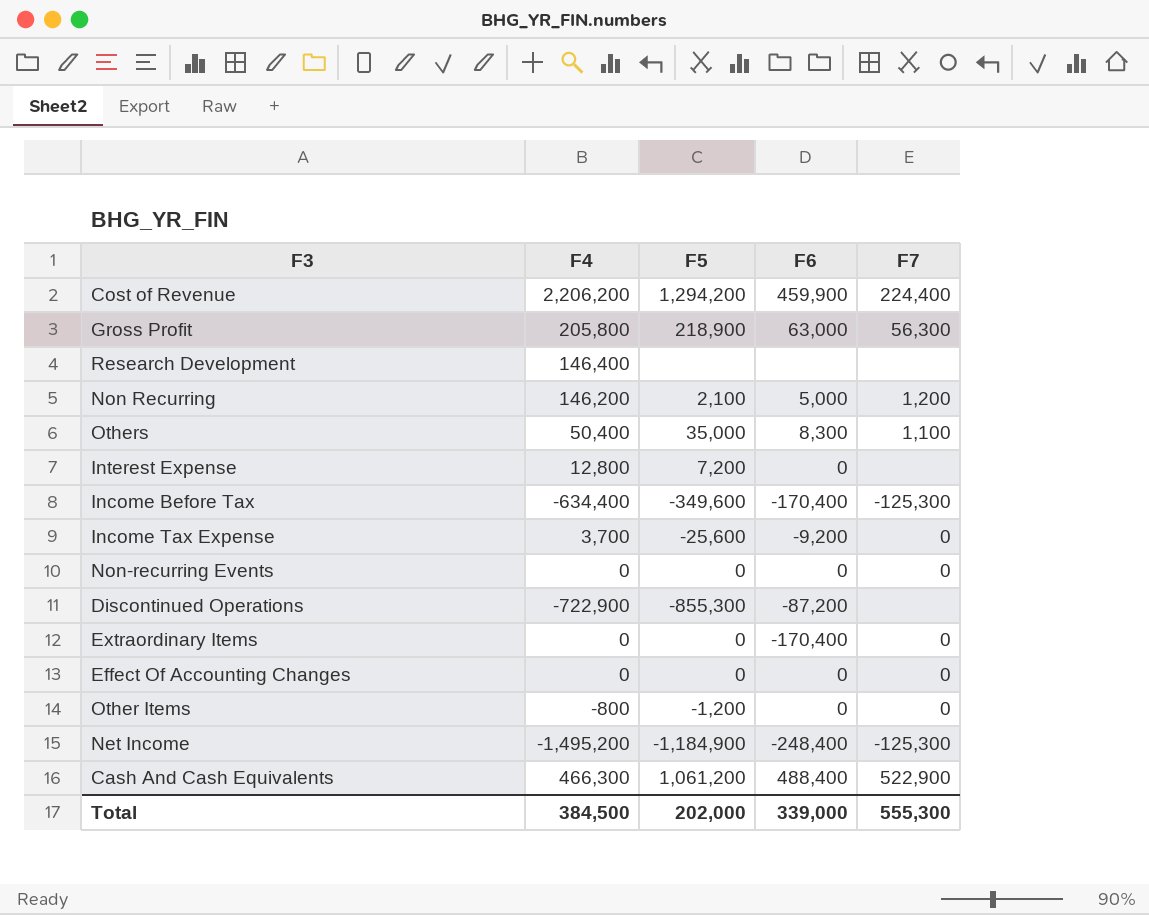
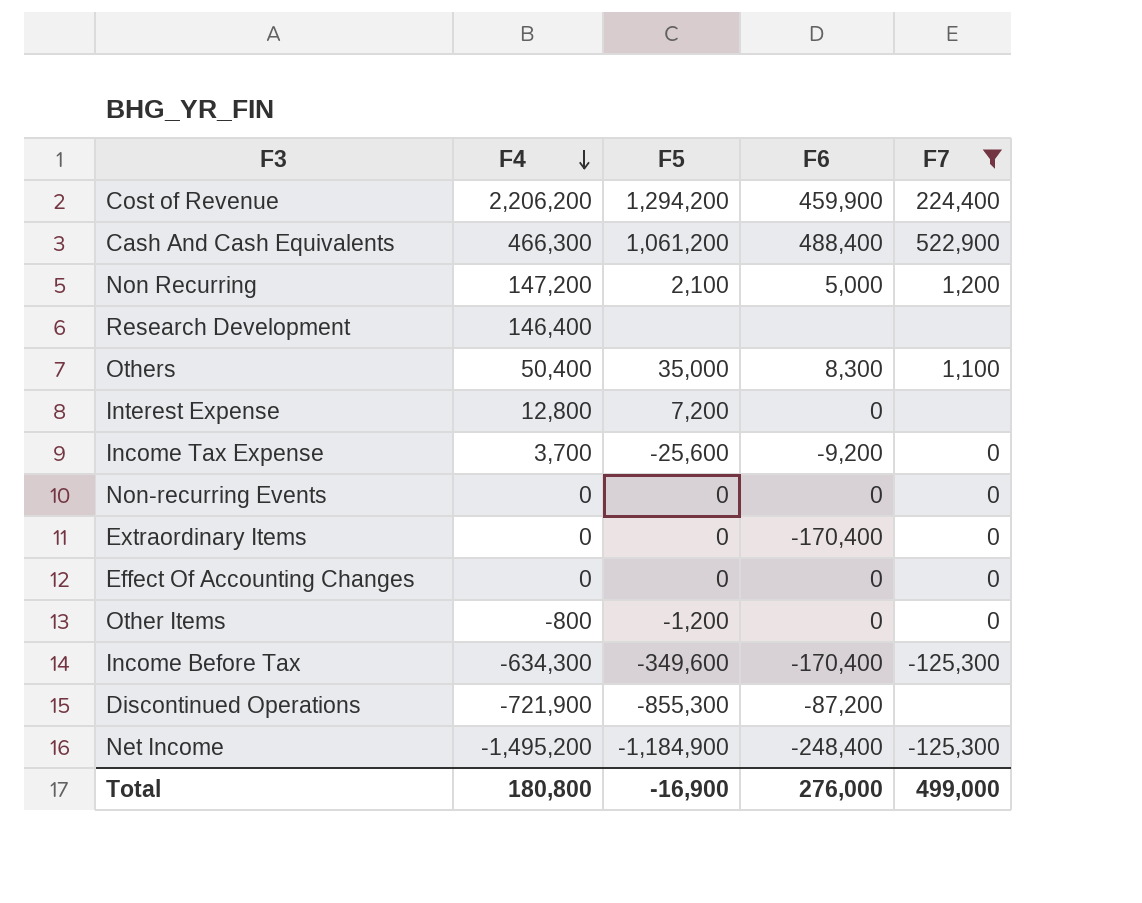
filter: none -> F7 != 56,300
row order: none -> F4 descending
Non Recurring | F4: 146,200 -> 147,200
Income Before Tax | F4: -634,400 -> -634,300
Discontinued Operations | F4: -722,900 -> -721,900
Total | F4: 384,500 -> 180,800
Total | F5: 202,000 -> -16,900
Total | F6: 339,000 -> 276,000
Total | F7: 555,300 -> 499,000

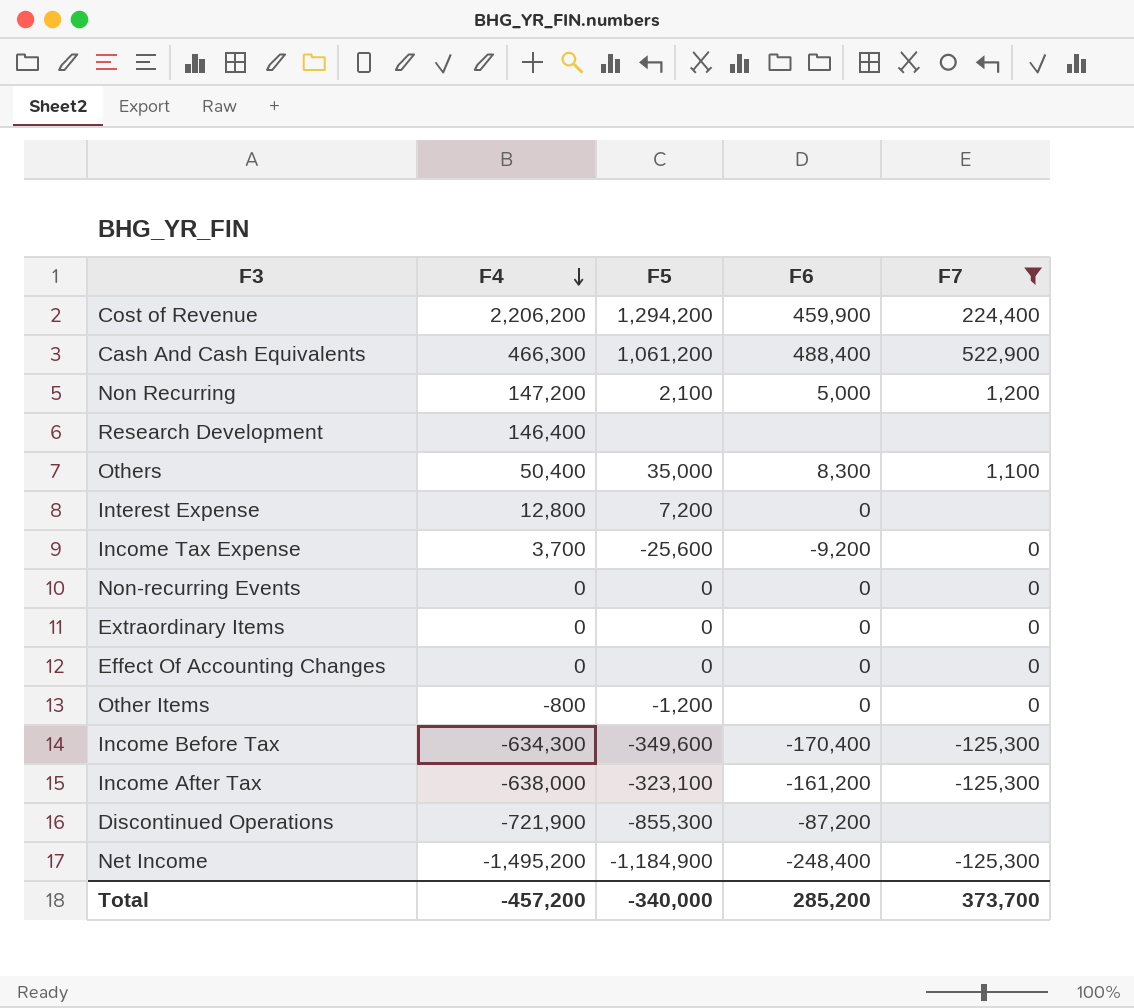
Extraordinary Items | F6: -170,400 -> 0
row Income After Tax: none -> -638,000 | -323,100 | -161,200 | -125,300
Total | F4: 180,800 -> -457,200
Total | F5: -16,900 -> -340,000
Total | F6: 276,000 -> 285,200
Total | F7: 499,000 -> 373,700

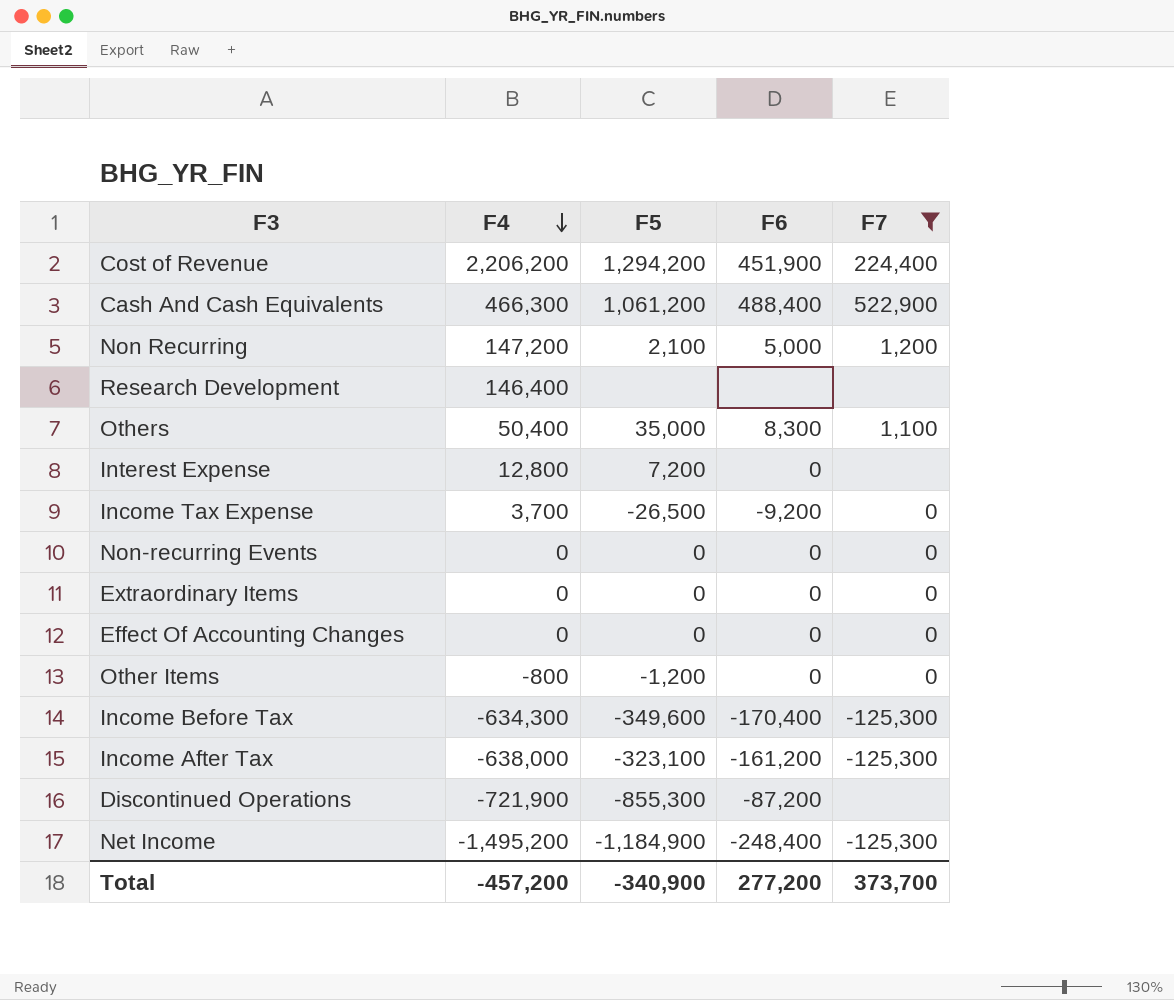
Cost of Revenue | F6: 459,900 -> 451,900
Income Tax Expense | F5: -25,600 -> -26,500
Total | F5: -340,000 -> -340,900
Total | F6: 285,200 -> 277,200

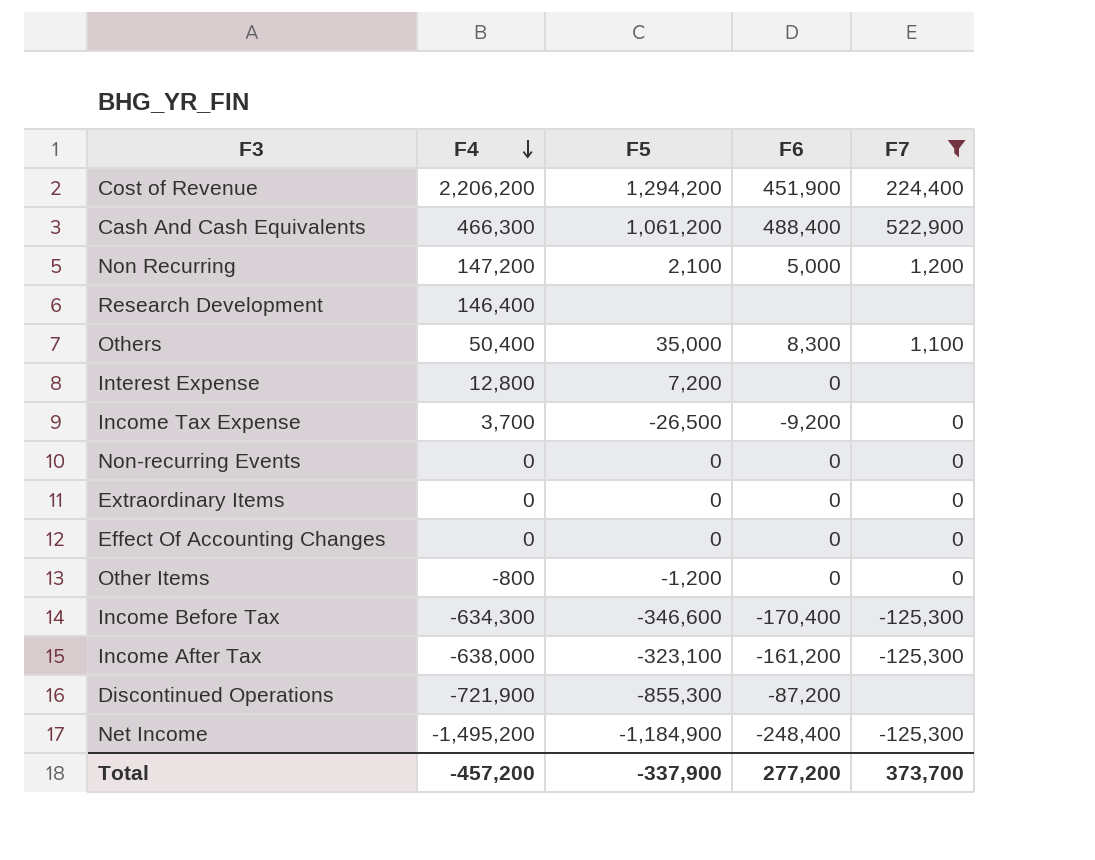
Income Before Tax | F5: -349,600 -> -346,600
Total | F5: -340,900 -> -337,900

